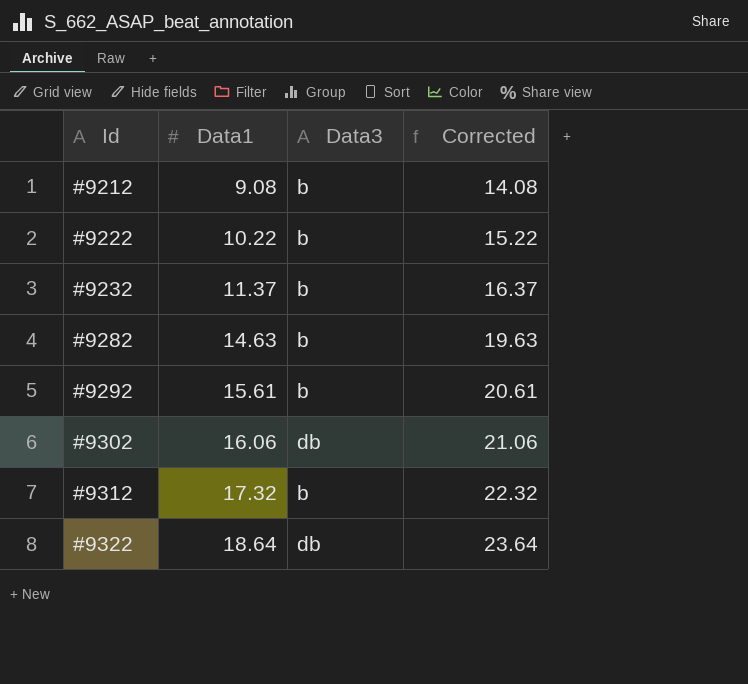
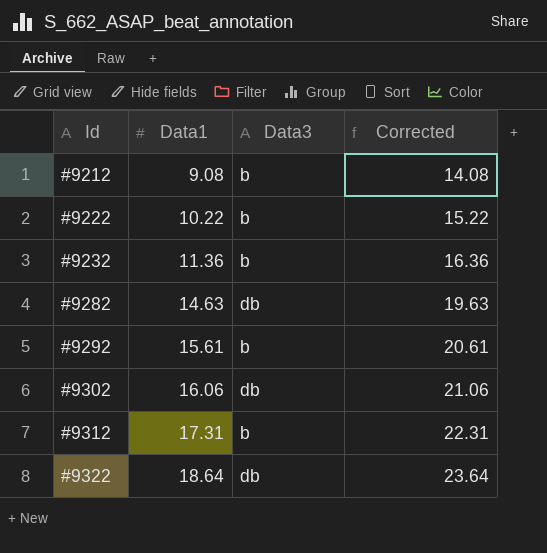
#9232 | Data1: 11.37 -> 11.36
#9232 | Corrected: 16.37 -> 16.36
#9282 | Data3: b -> db
#9312 | Data1: 17.32 -> 17.31
#9312 | Corrected: 22.32 -> 22.31

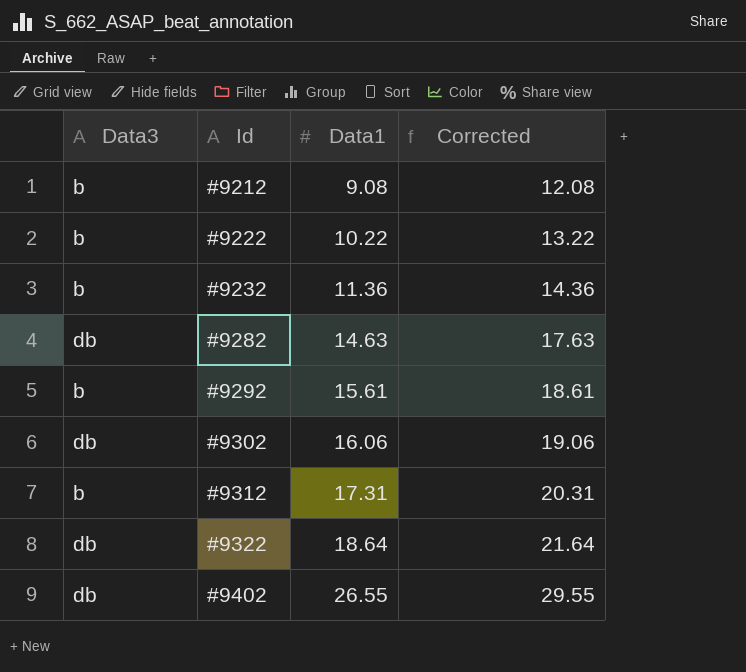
column Data3 | position: 3 -> 1
column Corrected | formula: [Data1] + 5 -> [Data1] + 3
row #9402: none -> db | 26.55 | 29.55

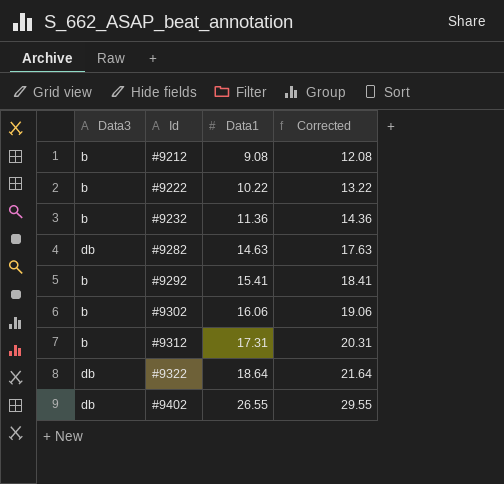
#9292 | Data1: 15.61 -> 15.41
#9292 | Corrected: 18.61 -> 18.41
#9302 | Data3: db -> b

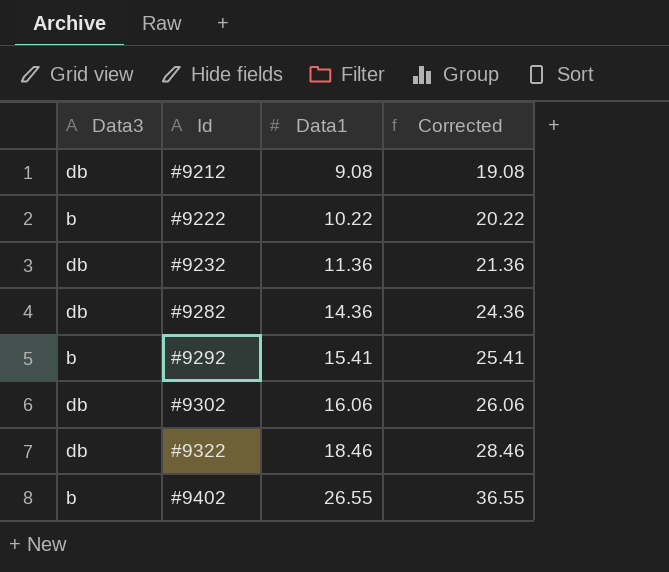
column Corrected | formula: [Data1] + 3 -> [Data1] + 10
row #9312: b | 17.31 | 20.31 -> none
#9212 | Data3: b -> db
#9232 | Data3: b -> db
#9282 | Data1: 14.63 -> 14.36
#9302 | Data3: b -> db
#9322 | Data1: 18.64 -> 18.46
#9402 | Data3: db -> b

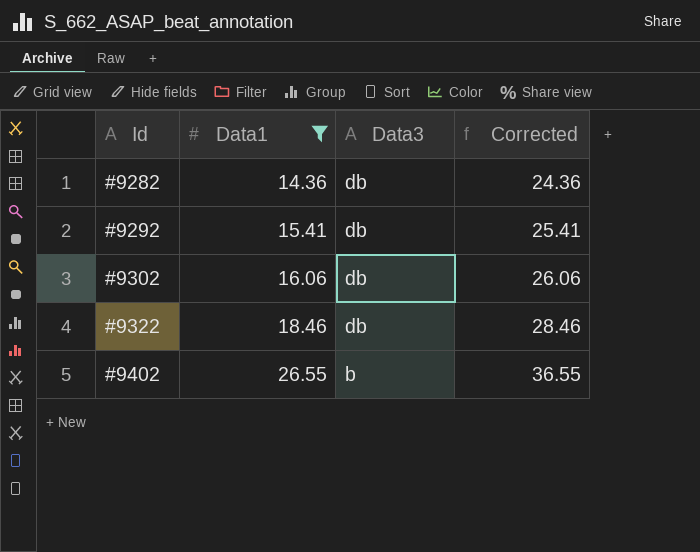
filter: none -> Data1 >= 14.36
column Data3 | position: 1 -> 3
#9292 | Data3: b -> db

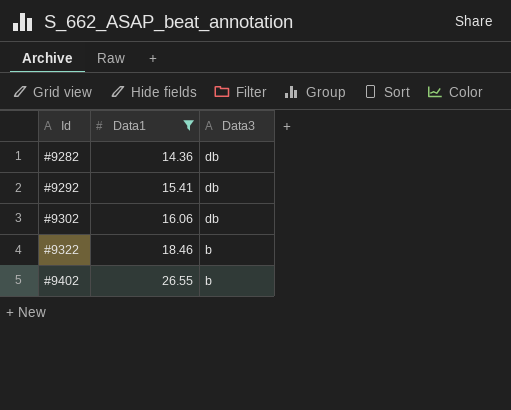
column Corrected | formula: [Data1] + 10 -> none
#9322 | Data3: db -> b

